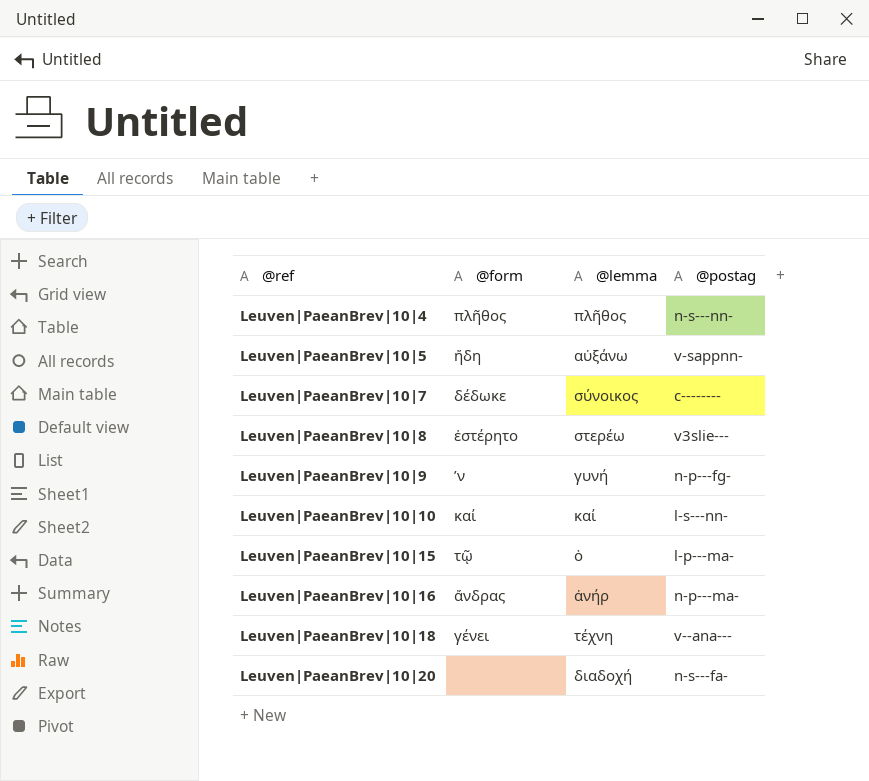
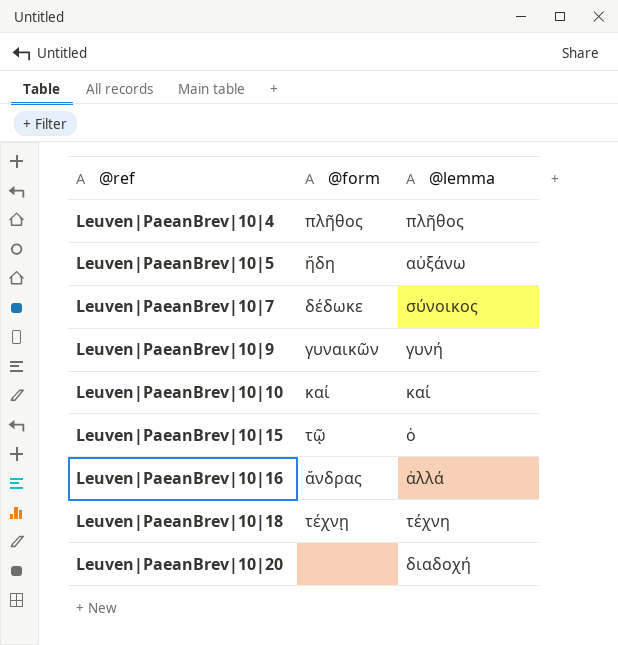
column @postag | position: 4 -> none
row Leuven|PaeanBrev|10|8: ἐστέρητο | στερέω | v3slie--- -> none
Leuven|PaeanBrev|10|9 | @form: ʼν -> γυναικῶν
Leuven|PaeanBrev|10|16 | @lemma: ἀνήρ -> ἀλλά
Leuven|PaeanBrev|10|18 | @form: γένει -> τέχνῃ

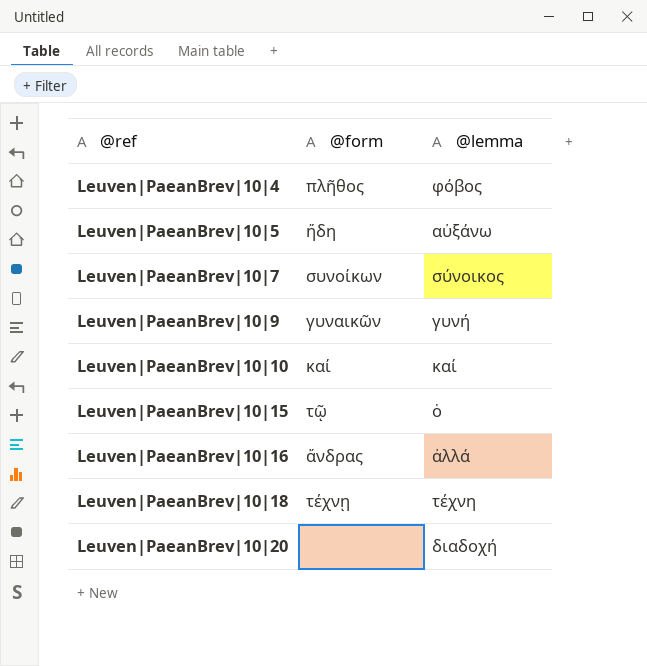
Leuven|PaeanBrev|10|4 | @lemma: πλῆθος -> φόβος
Leuven|PaeanBrev|10|7 | @form: δέδωκε -> συνοίκων

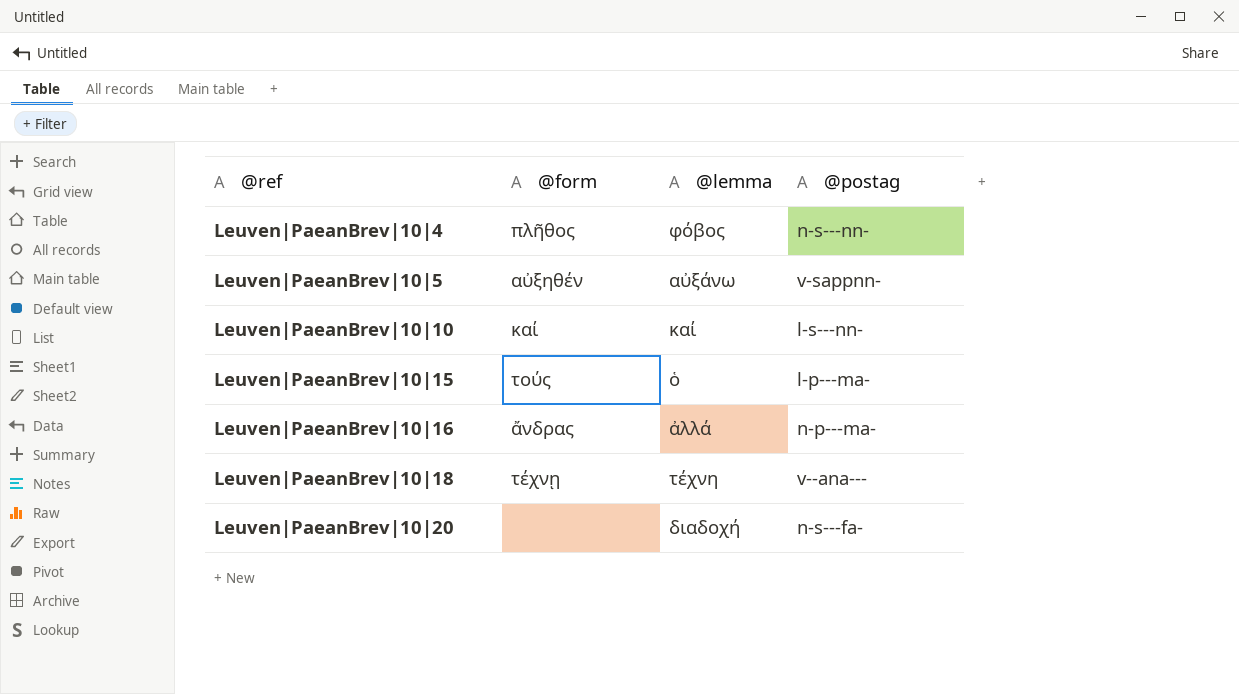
column @postag | position: none -> 4
row Leuven|PaeanBrev|10|7: συνοίκων | σύνοικος -> none
row Leuven|PaeanBrev|10|9: γυναικῶν | γυνή -> none
Leuven|PaeanBrev|10|5 | @form: ἤδη -> αὐξηθέν
Leuven|PaeanBrev|10|15 | @form: τῷ -> τούς

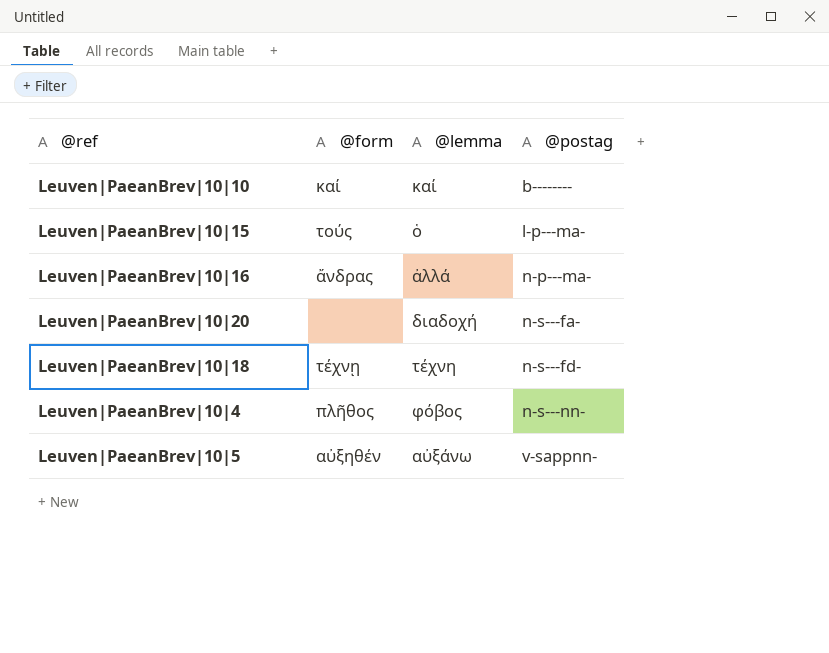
row order: @ref ascending -> @postag ascending
Leuven|PaeanBrev|10|10 | @postag: l-s---nn- -> b--------
Leuven|PaeanBrev|10|18 | @postag: v--ana--- -> n-s---fd-

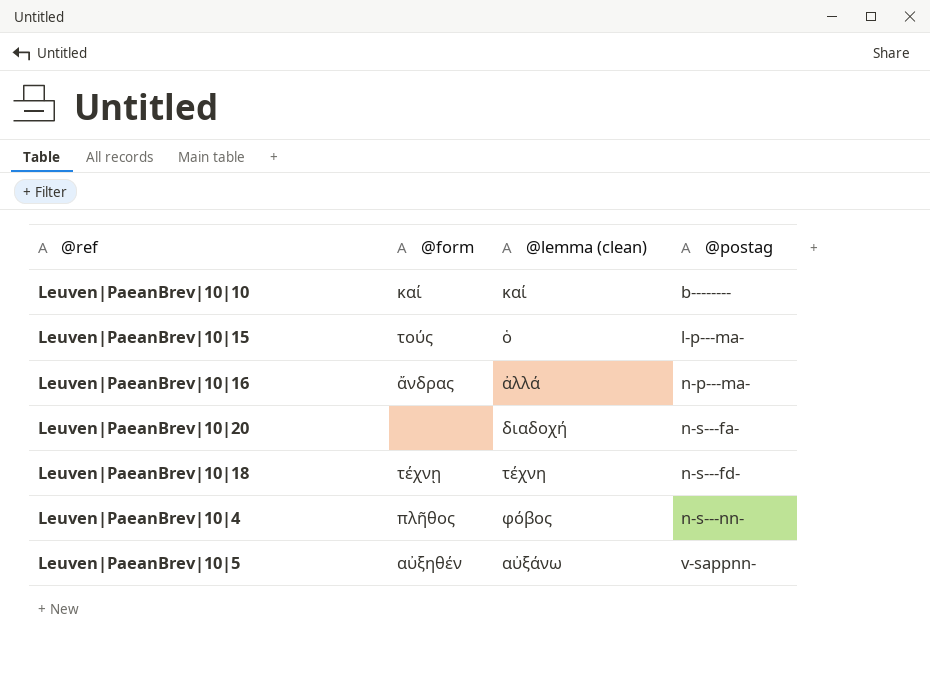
column name: @lemma -> @lemma (clean)

